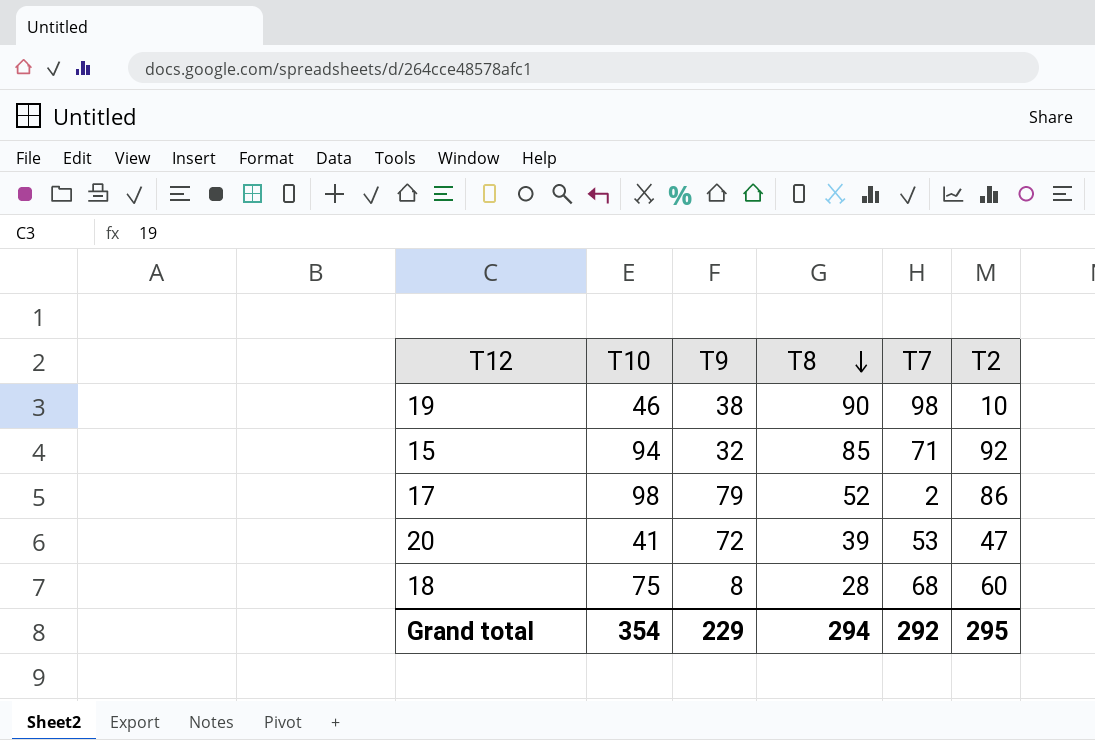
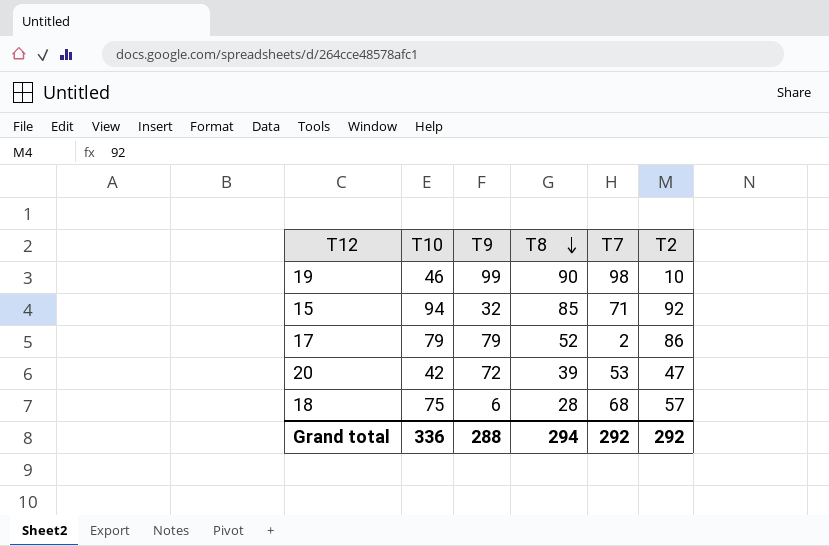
19 | T9: 38 -> 99
17 | T10: 98 -> 79
20 | T10: 41 -> 42
18 | T9: 8 -> 6
18 | T2: 60 -> 57
Grand total | T10: 354 -> 336
Grand total | T9: 229 -> 288
Grand total | T2: 295 -> 292

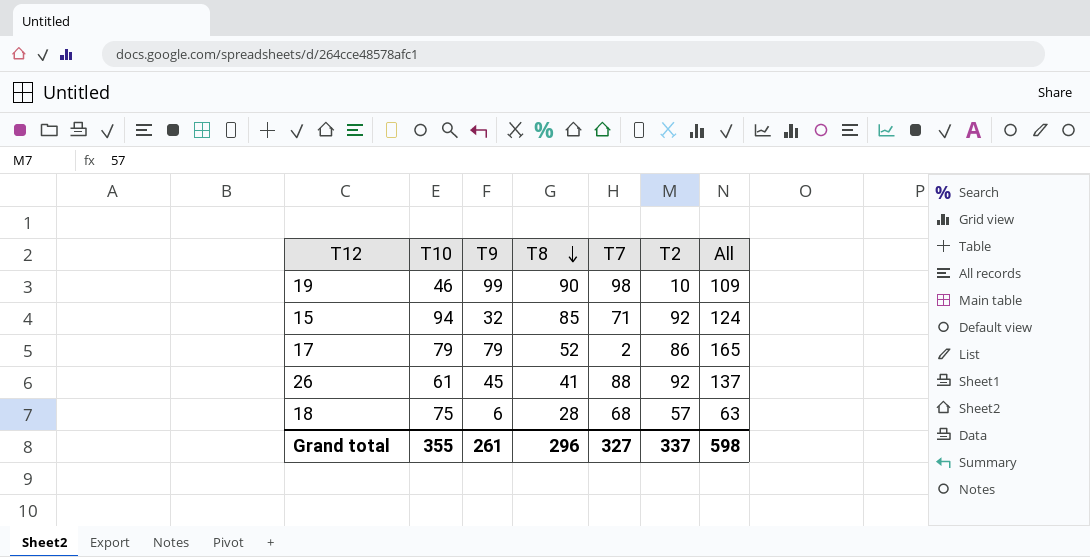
column All | formula: none -> [T9] + [T2]
row 20: 42 | 72 | 39 | 53 | 47 -> none
row 26: none -> 61 | 45 | 41 | 88 | 92 | 137
Grand total | T10: 336 -> 355
Grand total | T9: 288 -> 261
Grand total | T8: 294 -> 296
Grand total | T7: 292 -> 327
Grand total | T2: 292 -> 337

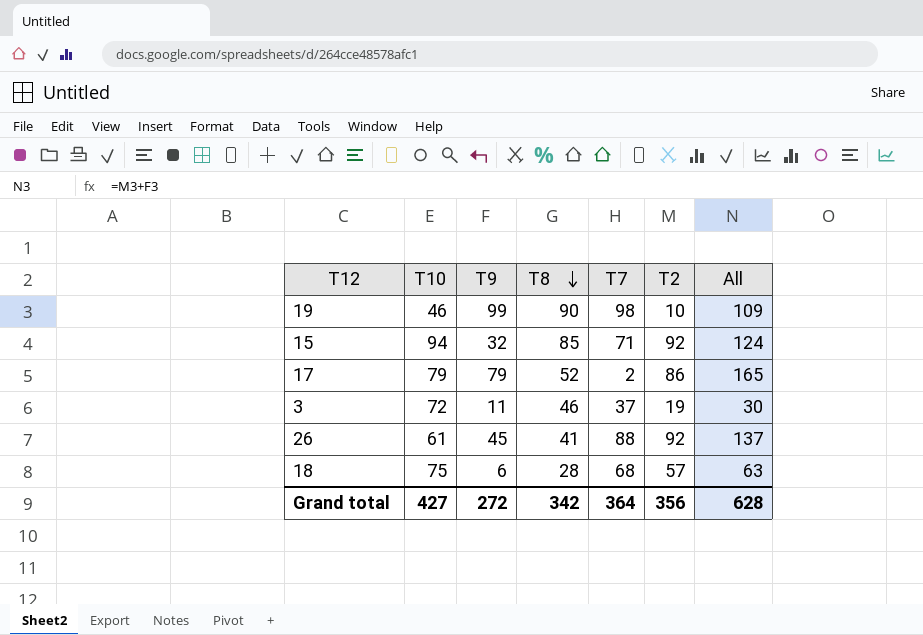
row 3: none -> 72 | 11 | 46 | 37 | 19 | 30
Grand total | T10: 355 -> 427
Grand total | T9: 261 -> 272
Grand total | T8: 296 -> 342
Grand total | T7: 327 -> 364
Grand total | T2: 337 -> 356
Grand total | All: 598 -> 628

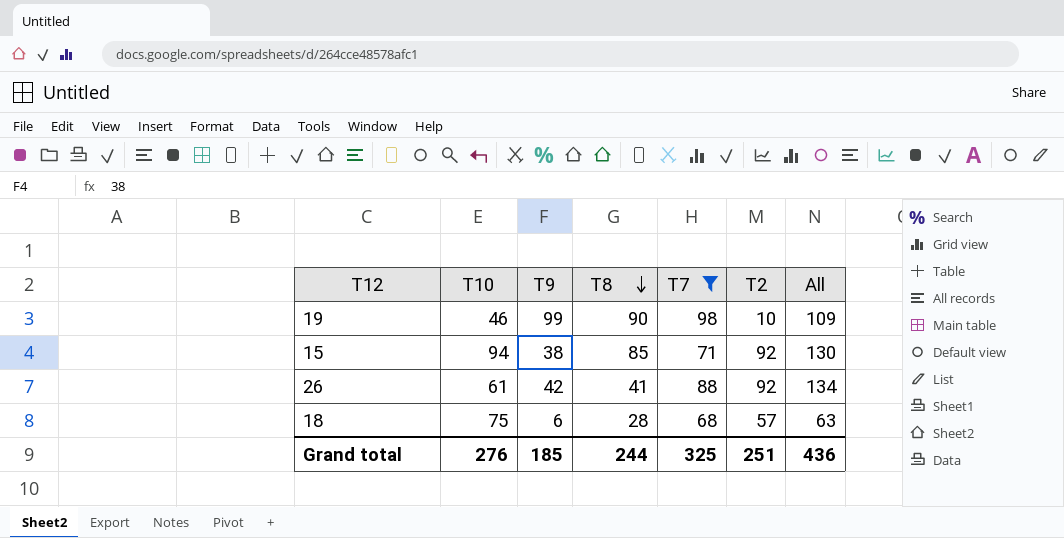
filter: none -> T7 >= 68
15 | T9: 32 -> 38
15 | All: 124 -> 130
26 | T9: 45 -> 42
26 | All: 137 -> 134
Grand total | T10: 427 -> 276
Grand total | T9: 272 -> 185
Grand total | T8: 342 -> 244
Grand total | T7: 364 -> 325
Grand total | T2: 356 -> 251
Grand total | All: 628 -> 436

